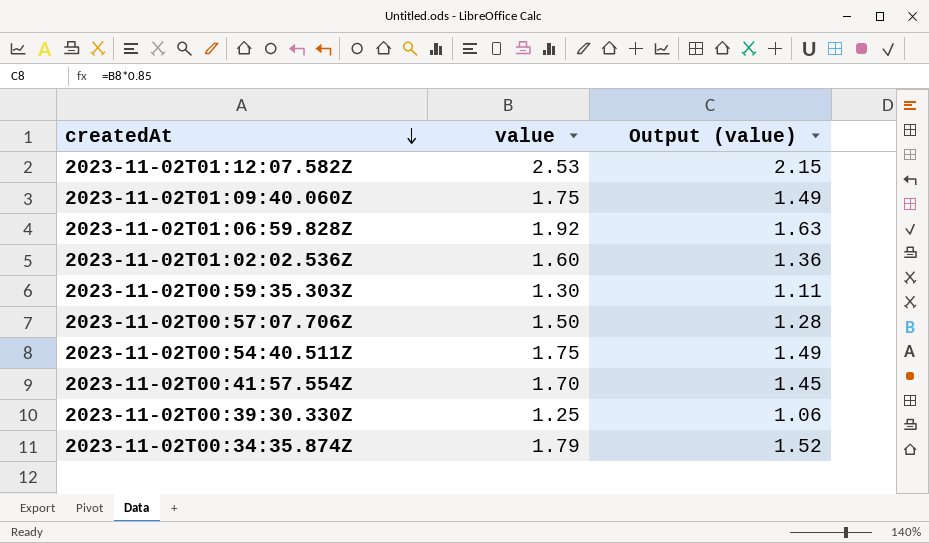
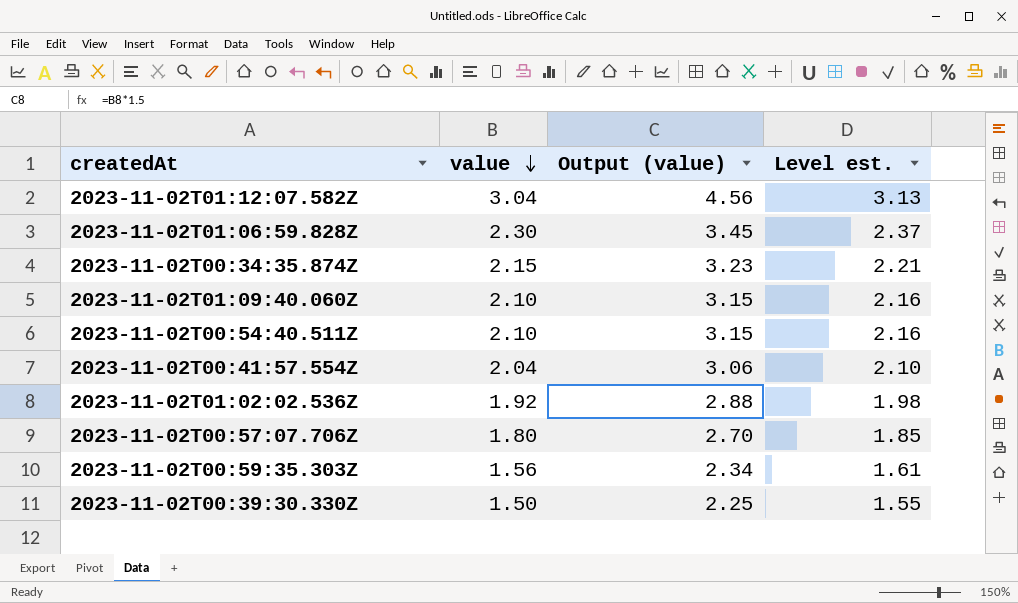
row order: createdAt descending -> value descending
column Output (value) | formula: [value] * 0.85 -> [value] * 1.5
column Level est. | formula: none -> [value] * 1.03
2023-11-02T01:12:07.582Z | value: 2.53 -> 3.04
2023-11-02T01:06:59.828Z | value: 1.92 -> 2.30
2023-11-02T00:34:35.874Z | value: 1.79 -> 2.15
2023-11-02T01:09:40.060Z | value: 1.75 -> 2.10
2023-11-02T00:54:40.511Z | value: 1.75 -> 2.10
2023-11-02T00:41:57.554Z | value: 1.70 -> 2.04
2023-11-02T01:02:02.536Z | value: 1.60 -> 1.92
2023-11-02T00:57:07.706Z | value: 1.50 -> 1.80
2023-11-02T00:59:35.303Z | value: 1.30 -> 1.56
2023-11-02T00:39:30.330Z | value: 1.25 -> 1.50

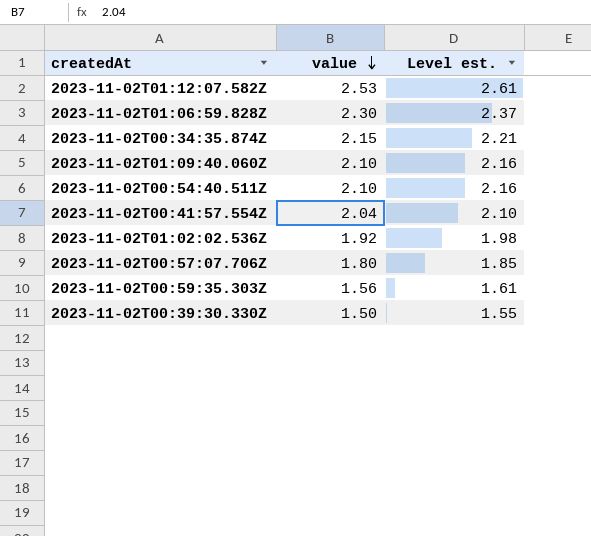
column Output (value) | formula: [value] * 1.5 -> none
2023-11-02T01:12:07.582Z | value: 3.04 -> 2.53
2023-11-02T01:12:07.582Z | Level est.: 3.13 -> 2.61

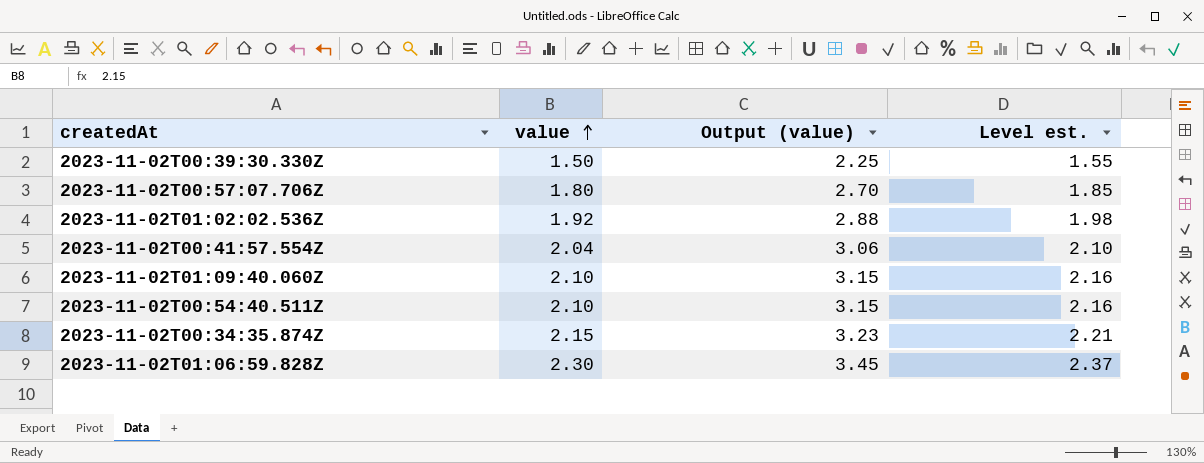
row order: value descending -> value ascending
column Output (value) | formula: none -> [value] * 1.5
row 2023-11-02T01:12:07.582Z: 2.53 | 2.61 -> none
row 2023-11-02T00:59:35.303Z: 1.56 | 1.61 -> none

